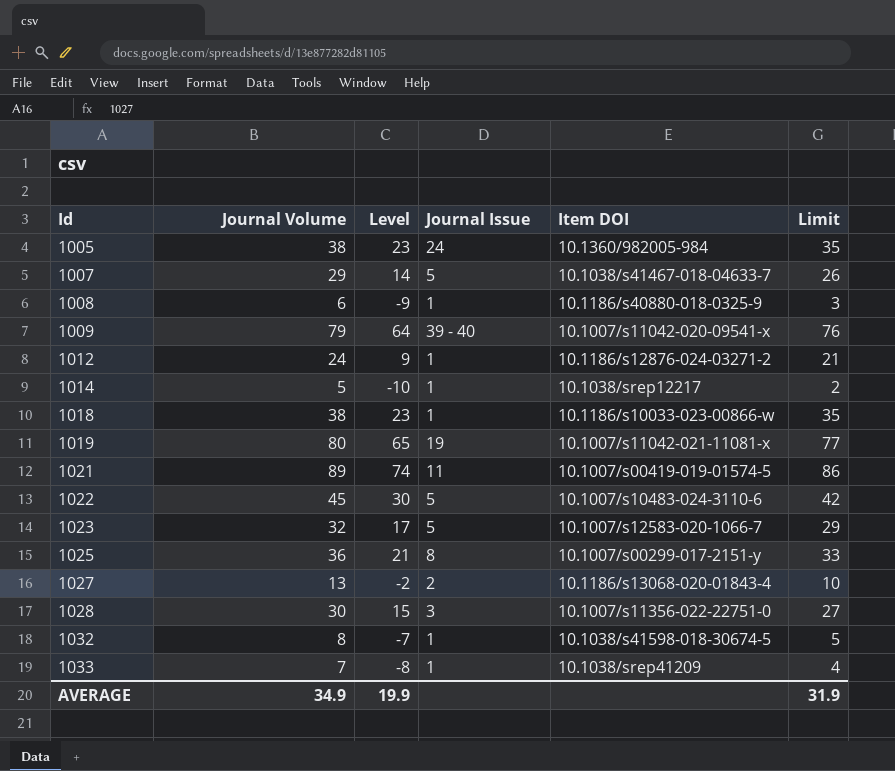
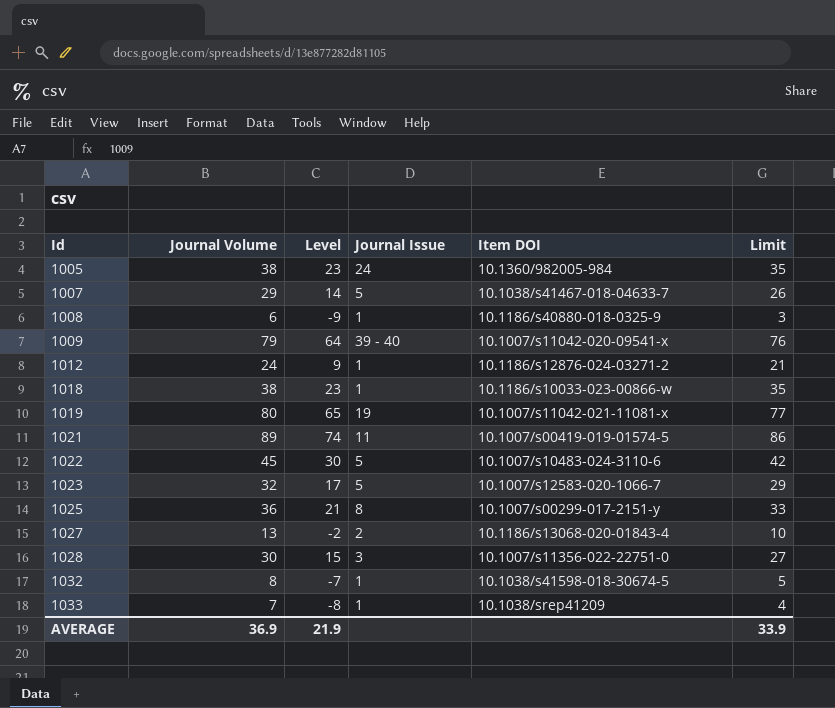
row 1014: 5 | -10 | 1 | 10.1038/srep12217 | 2 -> none
AVERAGE | Journal Volume: 34.9 -> 36.9
AVERAGE | Level: 19.9 -> 21.9
AVERAGE | Limit: 31.9 -> 33.9

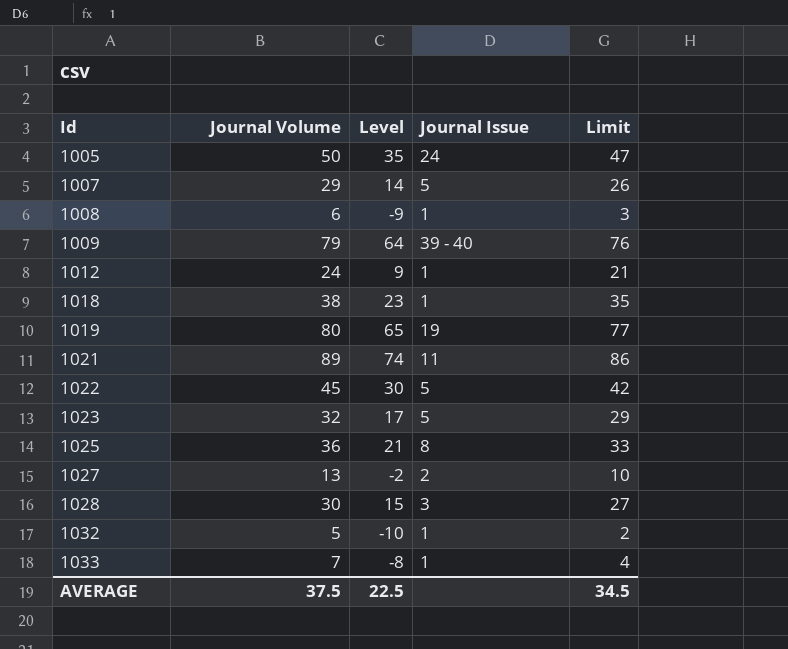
column Item DOI | position: 5 -> none
1005 | Journal Volume: 38 -> 50
1005 | Level: 23 -> 35
1005 | Limit: 35 -> 47
1032 | Journal Volume: 8 -> 5
1032 | Level: -7 -> -10
1032 | Limit: 5 -> 2
AVERAGE | Journal Volume: 36.9 -> 37.5
AVERAGE | Level: 21.9 -> 22.5
AVERAGE | Limit: 33.9 -> 34.5

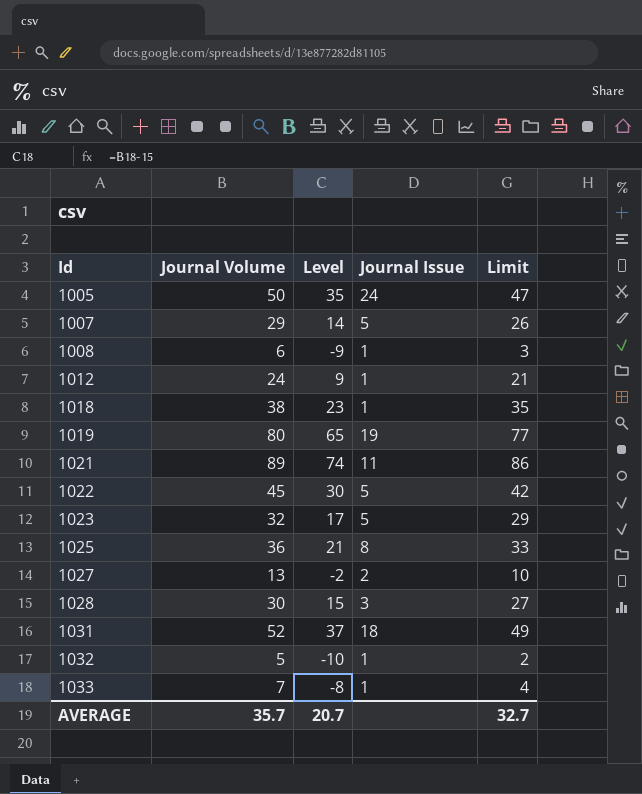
row 1009: 79 | 64 | 39 - 40 | 76 -> none
row 1031: none -> 52 | 37 | 18 | 49
AVERAGE | Journal Volume: 37.5 -> 35.7
AVERAGE | Level: 22.5 -> 20.7
AVERAGE | Limit: 34.5 -> 32.7

